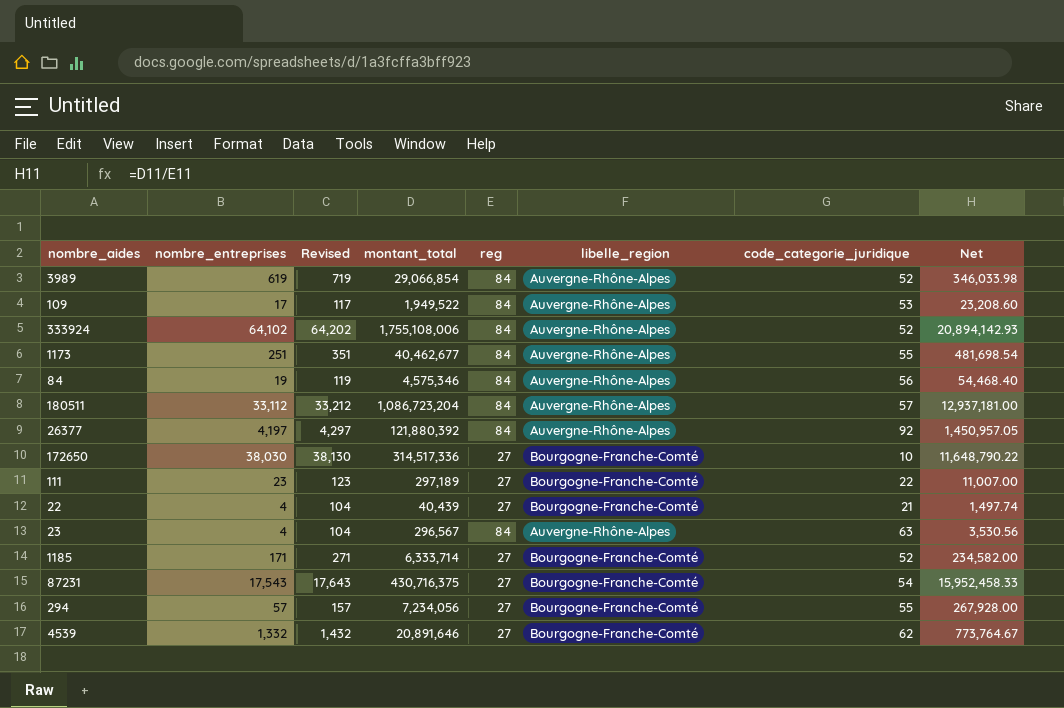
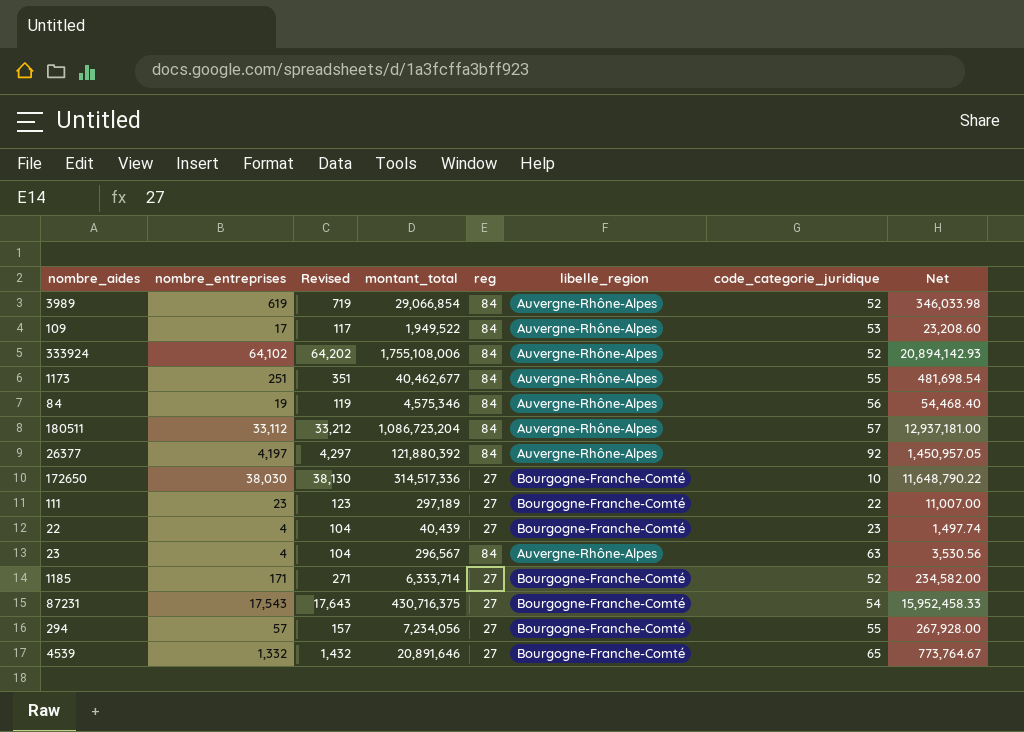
22 | code_categorie_juridique: 21 -> 23
4539 | code_categorie_juridique: 62 -> 65

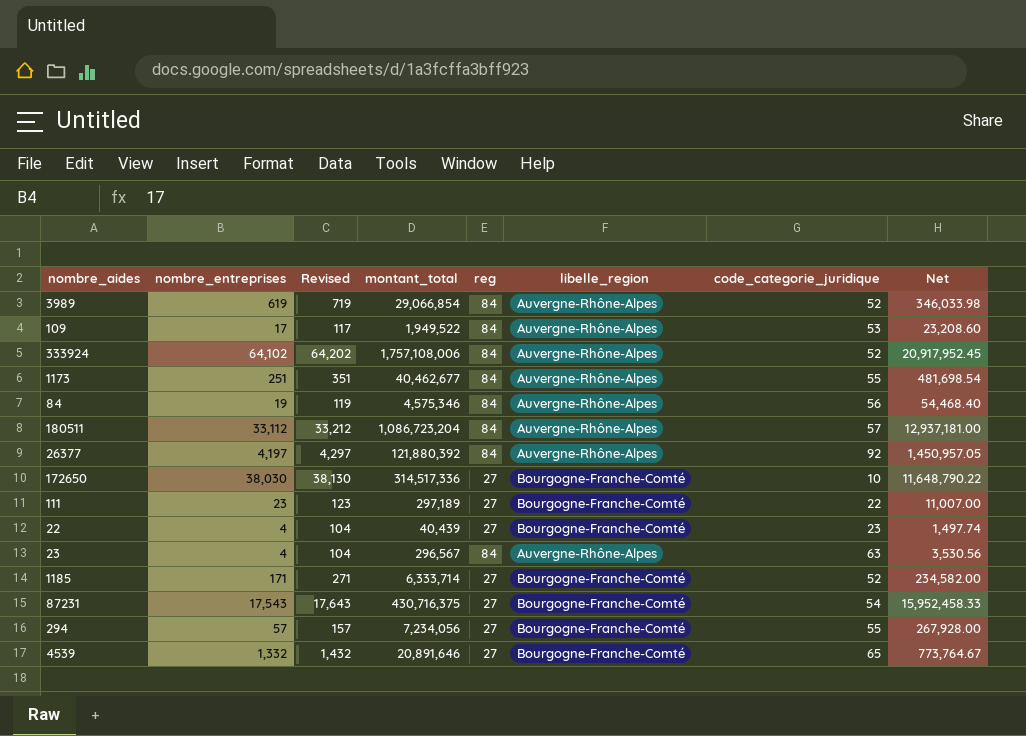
333924 | montant_total: 1,755,108,006 -> 1,757,108,006
333924 | Net: 20,894,142.93 -> 20,917,952.45

